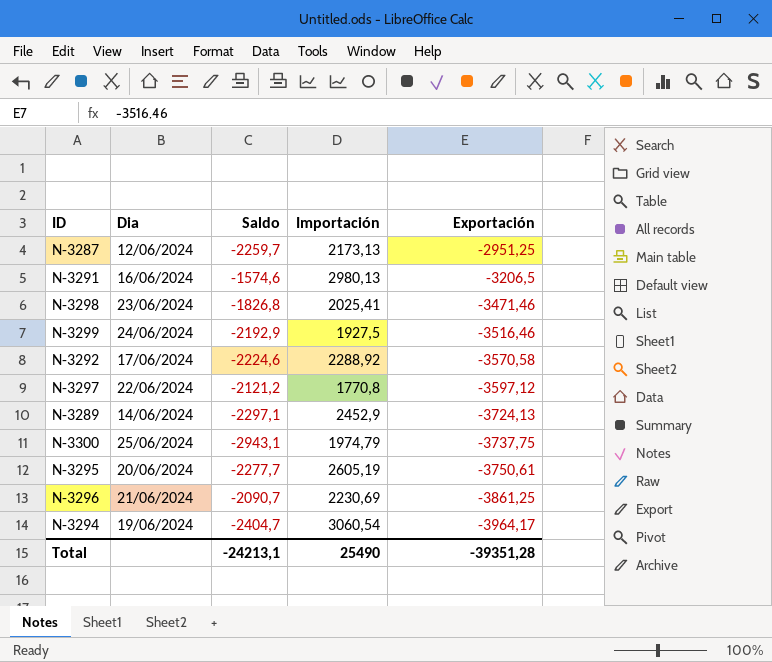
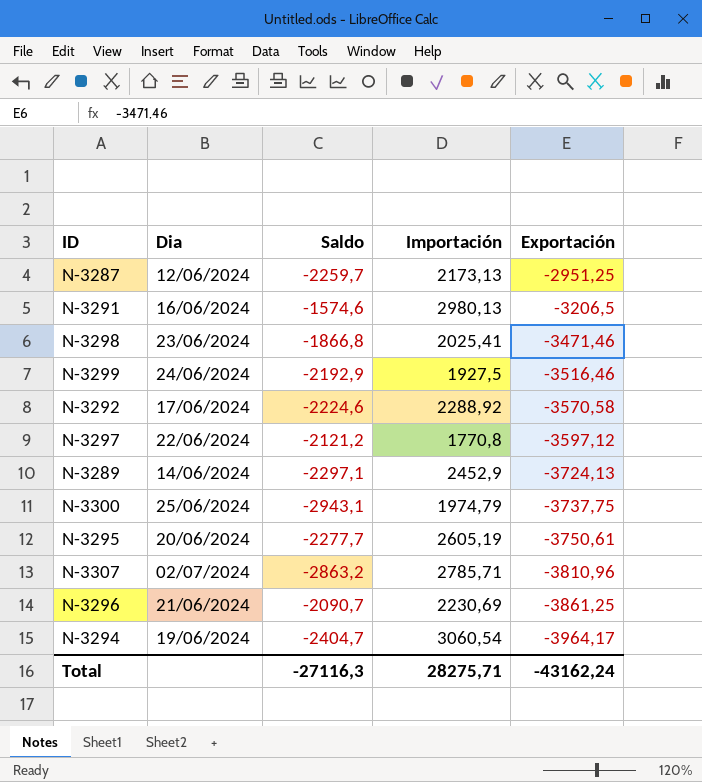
N-3298 | Saldo: -1826,8 -> -1866,8
row N-3307: none -> 02/07/2024 | -2863,2 | 2785,71 | -3810,96
Total | Saldo: -24213,1 -> -27116,3
Total | Importación: 25490 -> 28275,71
Total | Exportación: -39351,28 -> -43162,24

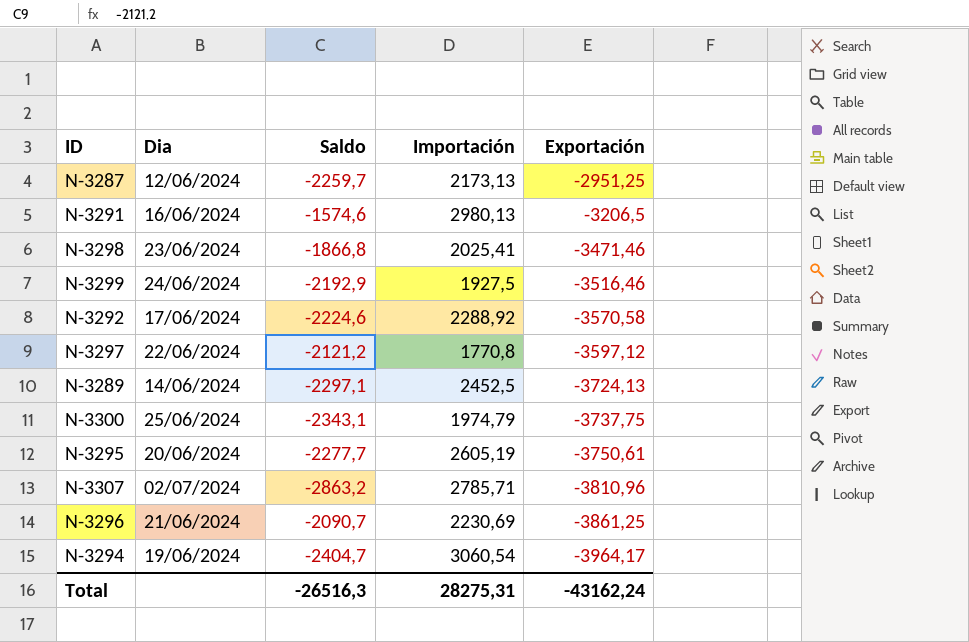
N-3289 | Importación: 2452,9 -> 2452,5
N-3300 | Saldo: -2943,1 -> -2343,1
Total | Saldo: -27116,3 -> -26516,3
Total | Importación: 28275,71 -> 28275,31

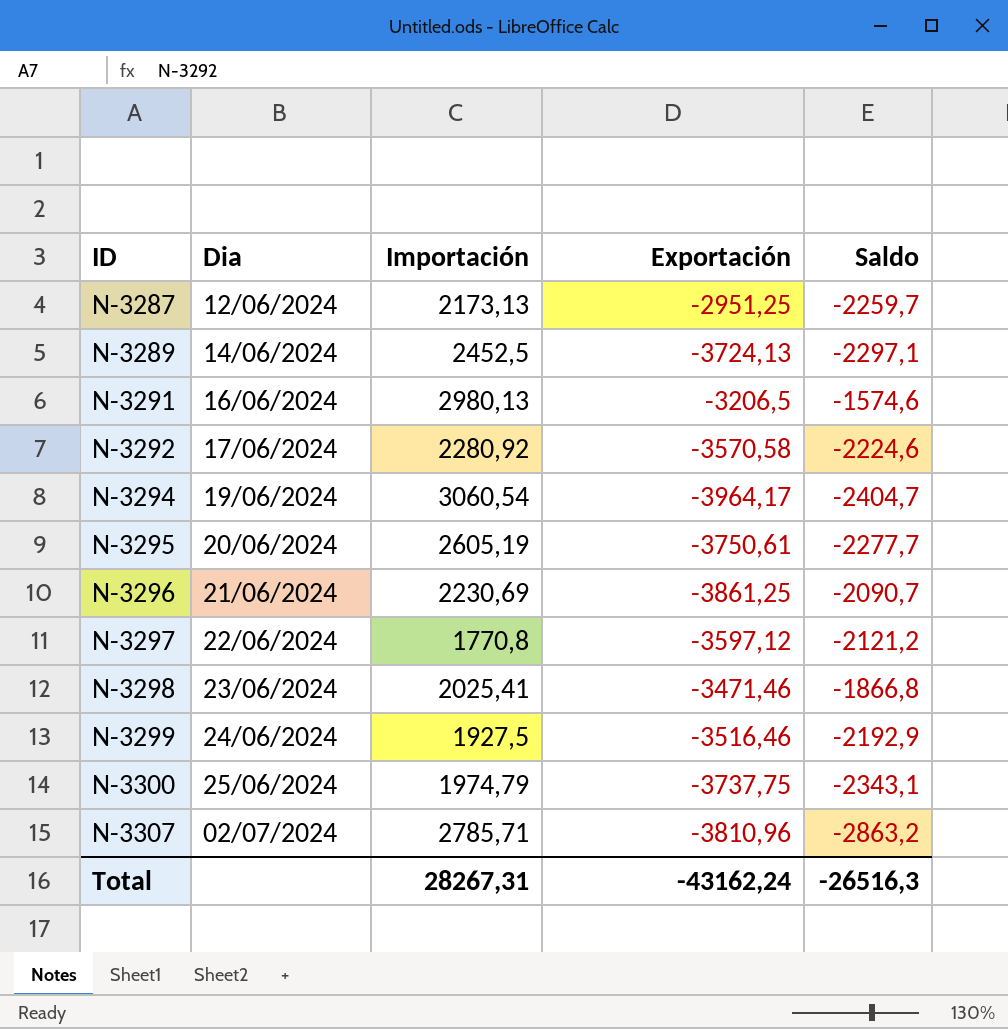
row order: Exportación descending -> ID ascending
column Saldo | position: 3 -> 5
N-3292 | Importación: 2288,92 -> 2280,92
Total | Importación: 28275,31 -> 28267,31

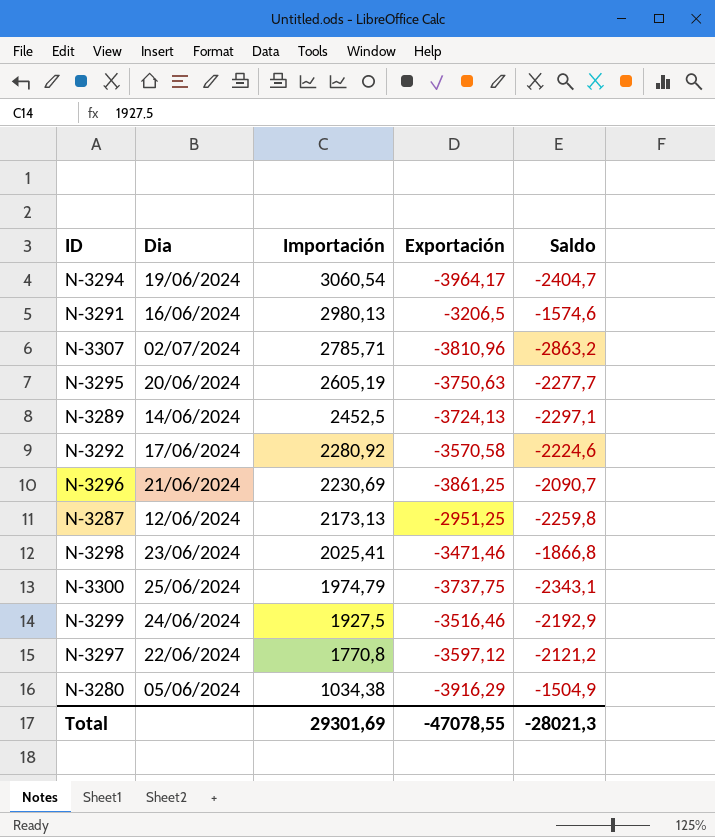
row order: ID ascending -> Importación descending
N-3295 | Exportación: -3750,61 -> -3750,63
N-3287 | Saldo: -2259,7 -> -2259,8
row N-3280: none -> 05/06/2024 | 1034,38 | -3916,29 | -1504,9
Total | Importación: 28267,31 -> 29301,69
Total | Exportación: -43162,24 -> -47078,55
Total | Saldo: -26516,3 -> -28021,3

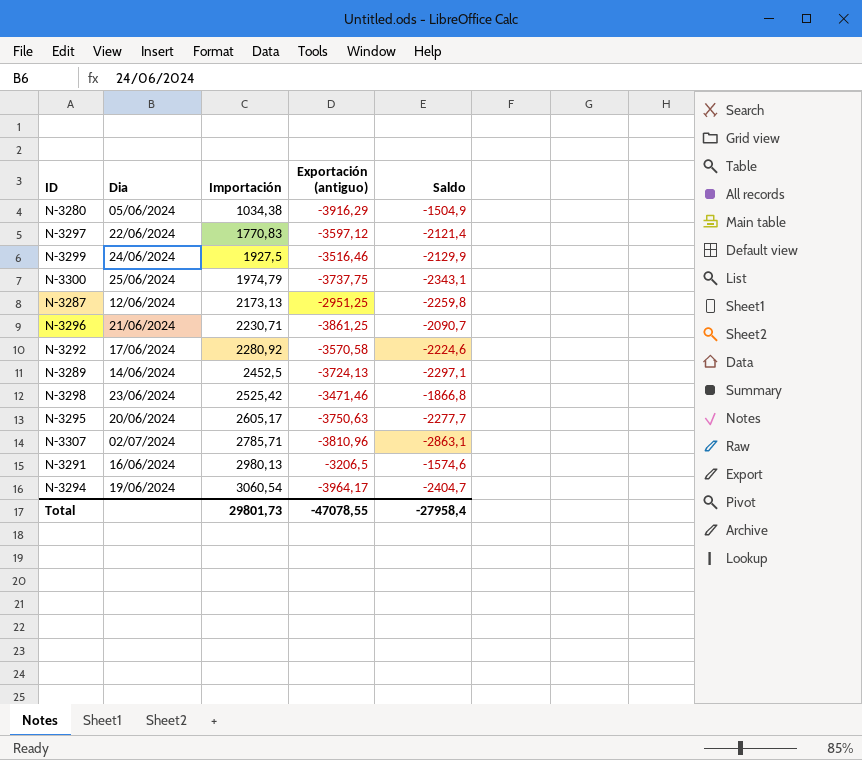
row order: Importación descending -> Importación ascending
column name: Exportación -> Exportación (antiguo)
N-3297 | Importación: 1770,8 -> 1770,83
N-3297 | Saldo: -2121,2 -> -2121,4
N-3299 | Saldo: -2192,9 -> -2129,9
N-3296 | Importación: 2230,69 -> 2230,71
N-3298 | Importación: 2025,41 -> 2525,42
N-3295 | Importación: 2605,19 -> 2605,17
N-3307 | Saldo: -2863,2 -> -2863,1
Total | Importación: 29301,69 -> 29801,73
Total | Saldo: -28021,3 -> -27958,4

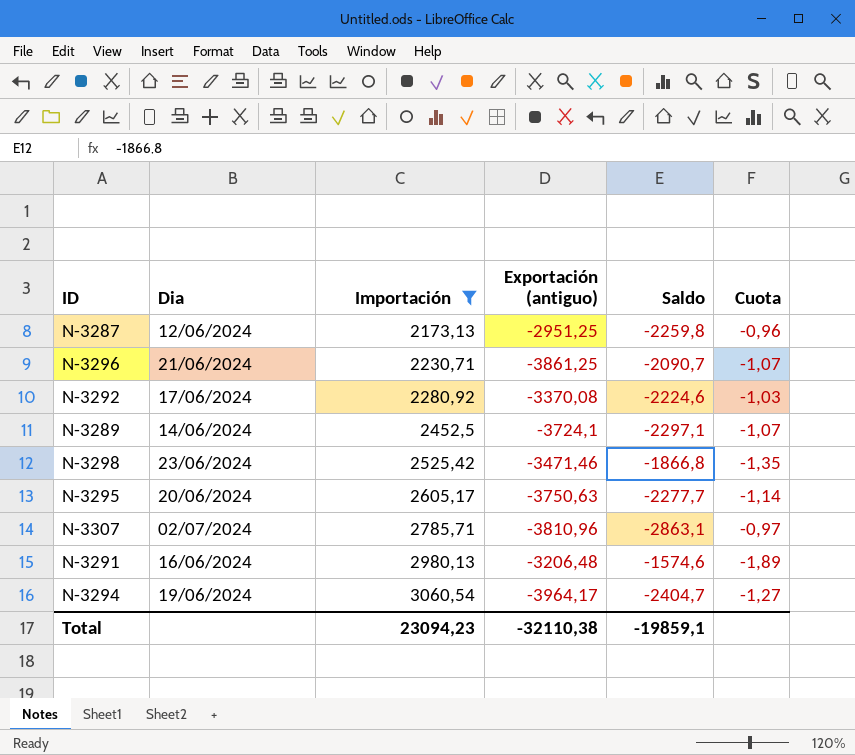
filter: none -> Importación >= 2173,13
column Cuota | formula: none -> [Importación] / [Saldo]
N-3292 | Exportación (antiguo): -3570,58 -> -3370,08
N-3289 | Exportación (antiguo): -3724,13 -> -3724,1
N-3291 | Exportación (antiguo): -3206,5 -> -3206,48
Total | Importación: 29801,73 -> 23094,23
Total | Exportación (antiguo): -47078,55 -> -32110,38
Total | Saldo: -27958,4 -> -19859,1

